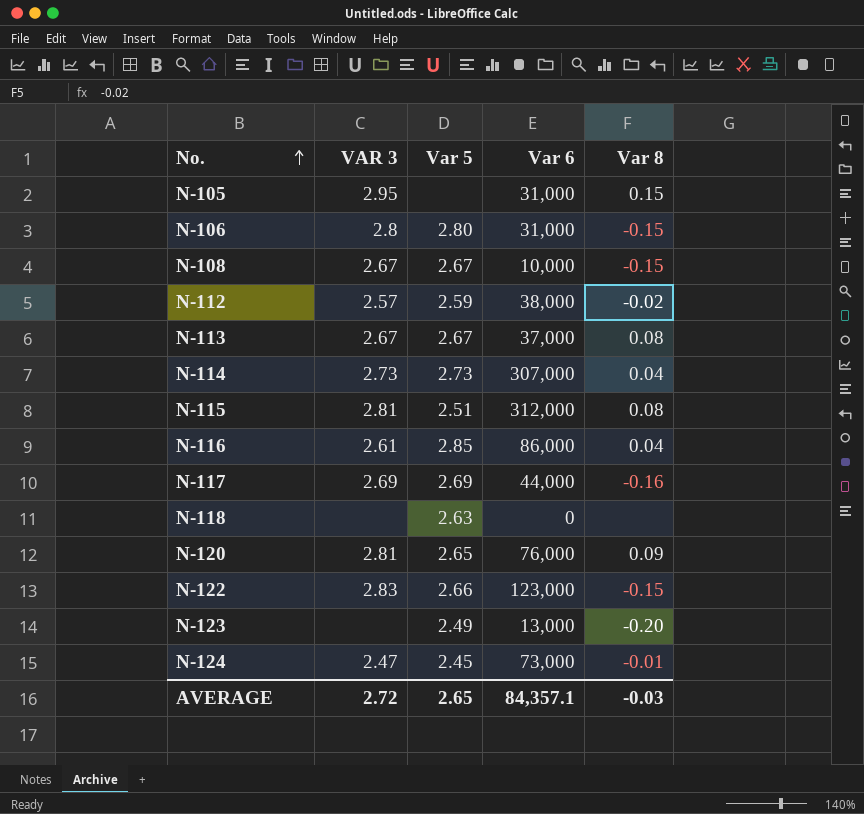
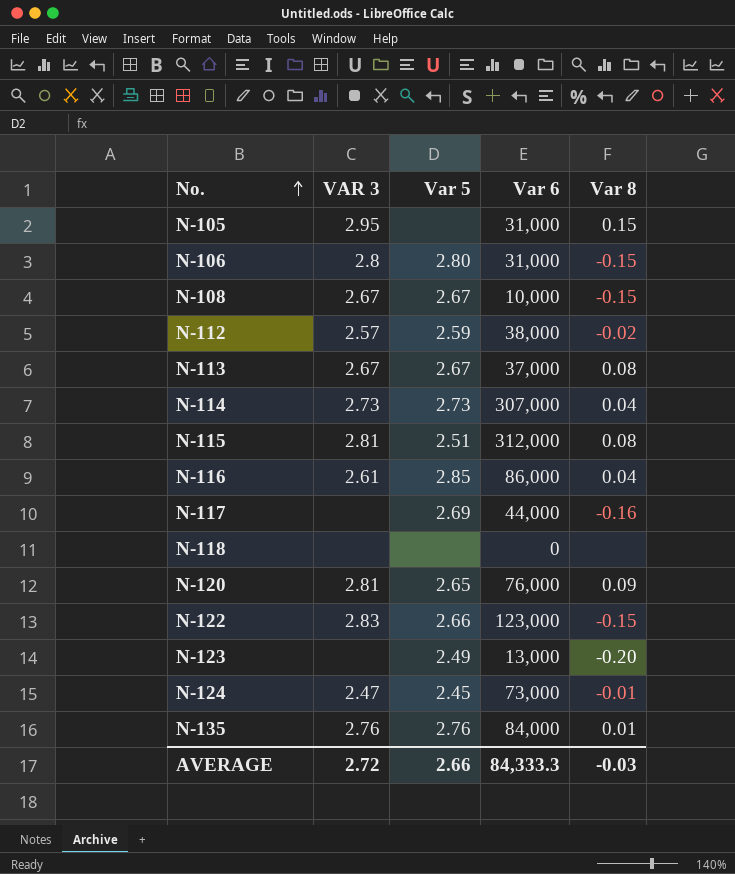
N-117 | VAR 3: 2.69 -> none
N-118 | Var 5: 2.63 -> none
row N-135: none -> 2.76 | 2.76 | 84,000 | 0.01
AVERAGE | Var 5: 2.65 -> 2.66
AVERAGE | Var 6: 84,357.1 -> 84,333.3

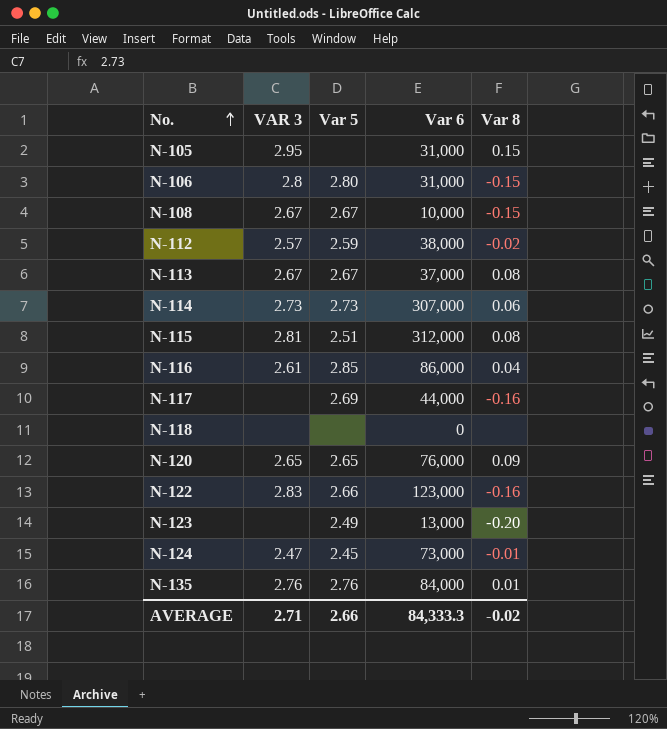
N-114 | Var 8: 0.04 -> 0.06
N-120 | VAR 3: 2.81 -> 2.65
N-122 | Var 8: -0.15 -> -0.16
AVERAGE | VAR 3: 2.72 -> 2.71
AVERAGE | Var 8: -0.03 -> -0.02

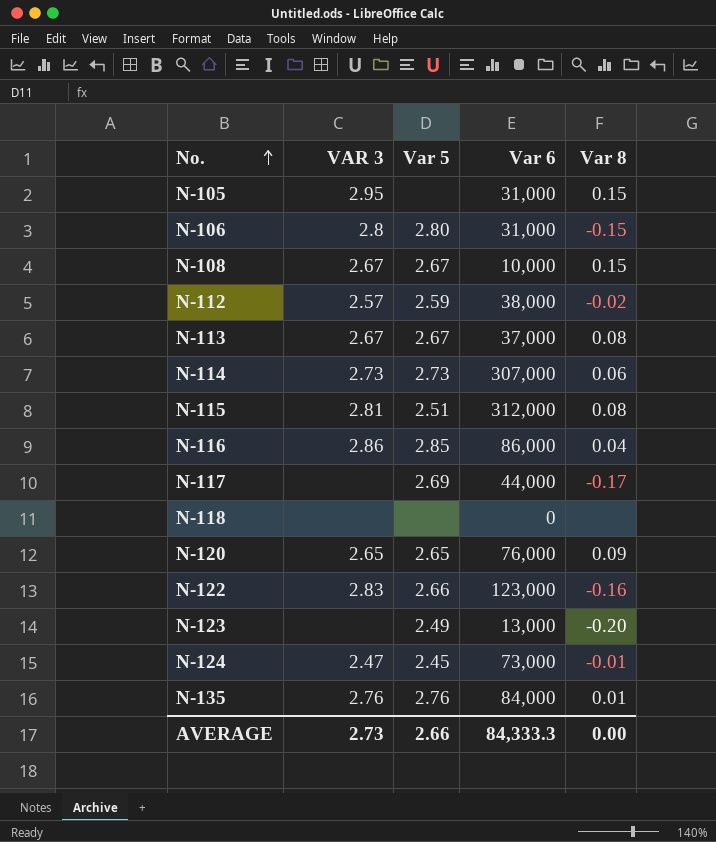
N-108 | Var 8: -0.15 -> 0.15
N-116 | VAR 3: 2.61 -> 2.86
N-117 | Var 8: -0.16 -> -0.17
AVERAGE | VAR 3: 2.71 -> 2.73
AVERAGE | Var 8: -0.02 -> 0.00

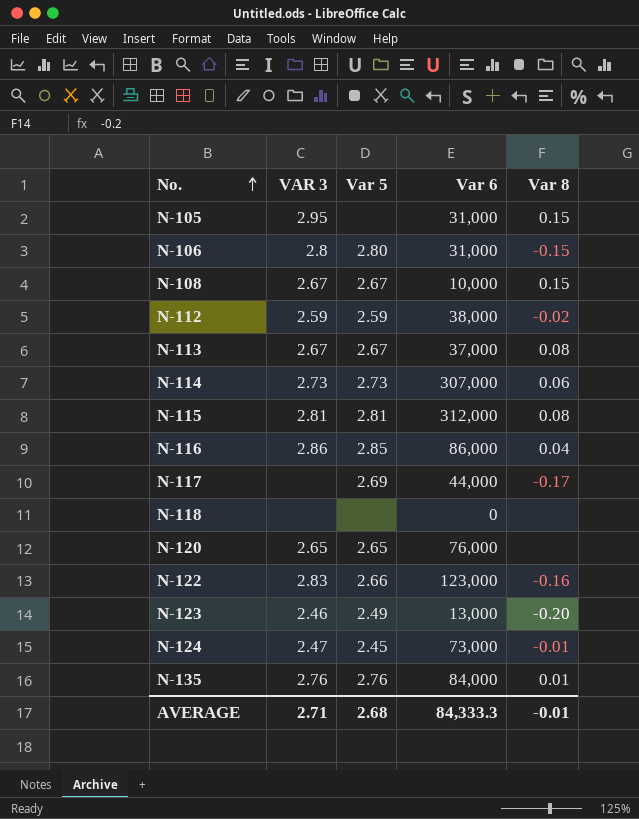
N-112 | VAR 3: 2.57 -> 2.59
N-115 | Var 5: 2.51 -> 2.81
N-120 | Var 8: 0.09 -> none
N-123 | VAR 3: none -> 2.46
AVERAGE | VAR 3: 2.73 -> 2.71
AVERAGE | Var 5: 2.66 -> 2.68
AVERAGE | Var 8: 0.00 -> -0.01

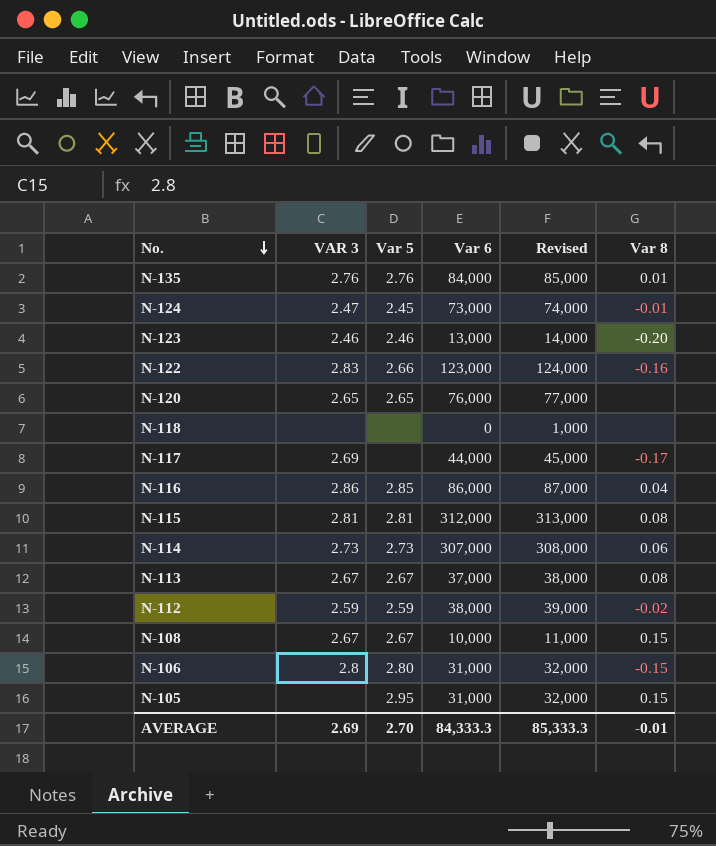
row order: No. ascending -> No. descending
column Revised | formula: none -> [Var 6] + 1000
N-123 | Var 5: 2.49 -> 2.46
N-117 | VAR 3: none -> 2.69
N-117 | Var 5: 2.69 -> none
N-105 | VAR 3: 2.95 -> none
N-105 | Var 5: none -> 2.95
AVERAGE | VAR 3: 2.71 -> 2.69
AVERAGE | Var 5: 2.68 -> 2.70

